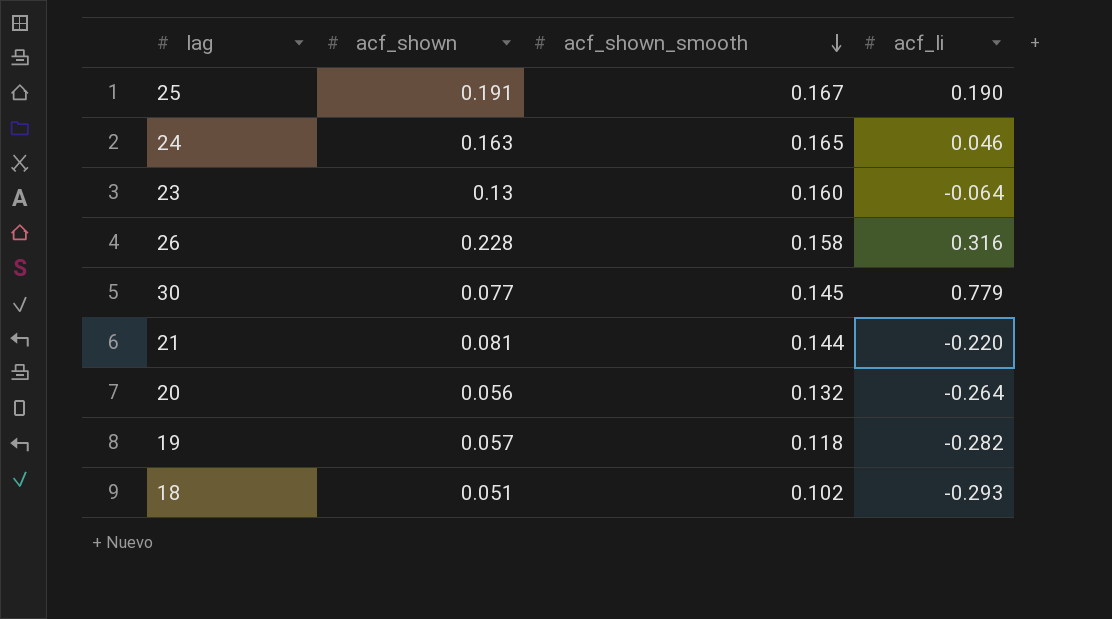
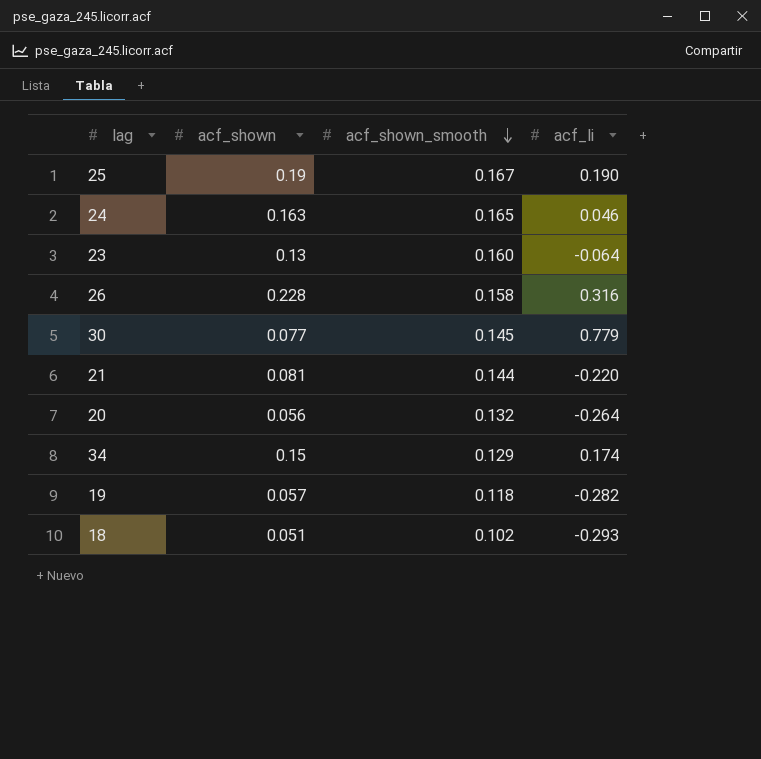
25 | acf_shown: 0.191 -> 0.19
row 34: none -> 0.15 | 0.129 | 0.174

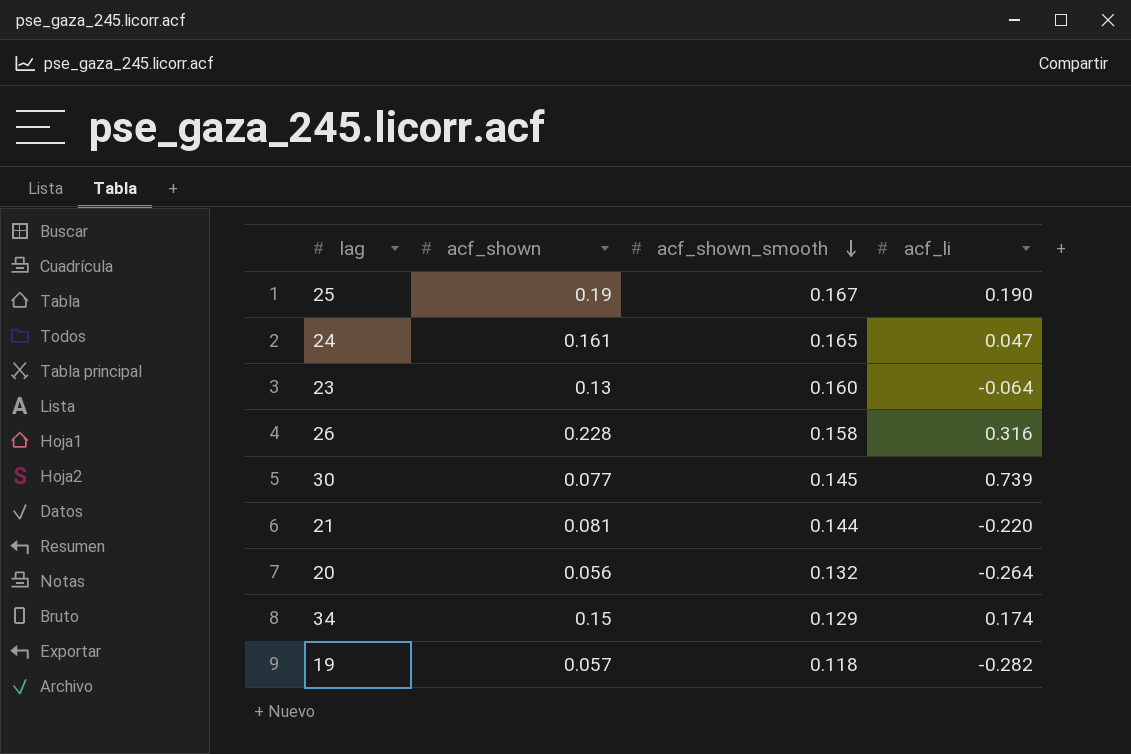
row 18: 0.051 | 0.102 | -0.293 -> none
24 | acf_shown: 0.163 -> 0.161
24 | acf_li: 0.046 -> 0.047
30 | acf_li: 0.779 -> 0.739

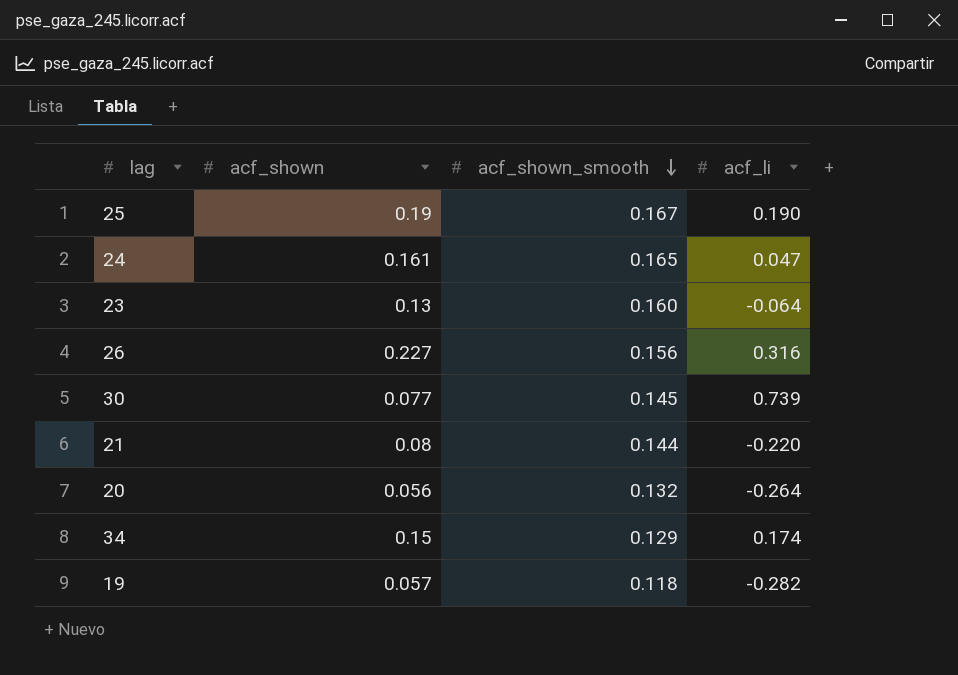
26 | acf_shown: 0.228 -> 0.227
26 | acf_shown_smooth: 0.158 -> 0.156
21 | acf_shown: 0.081 -> 0.08

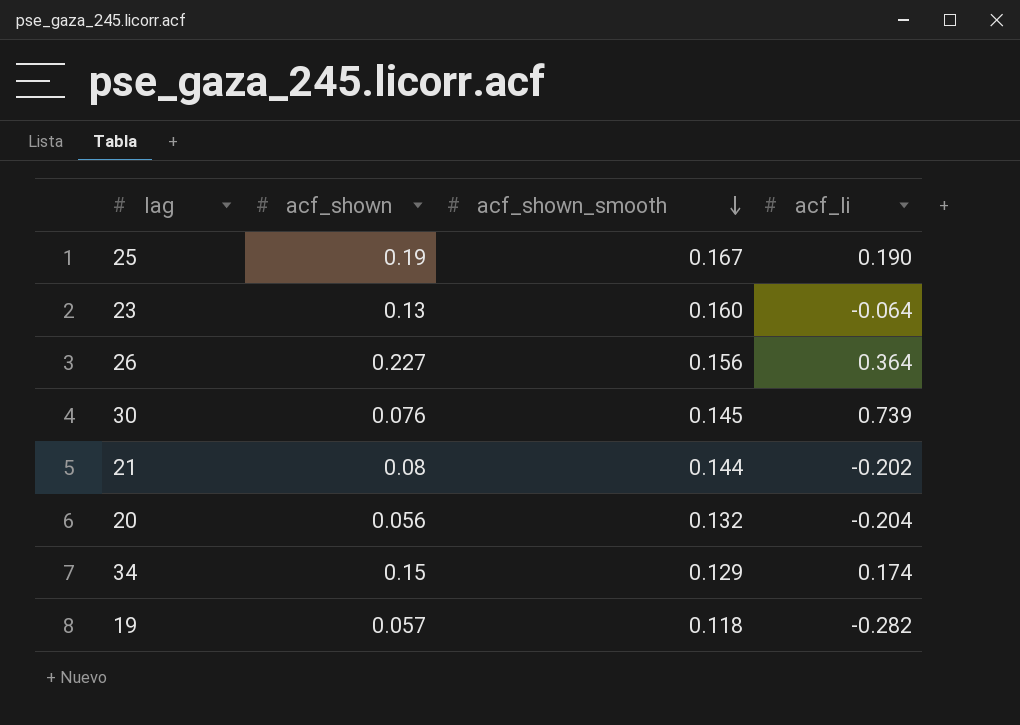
row 24: 0.161 | 0.165 | 0.047 -> none
26 | acf_li: 0.316 -> 0.364
30 | acf_shown: 0.077 -> 0.076
21 | acf_li: -0.220 -> -0.202
20 | acf_li: -0.264 -> -0.204

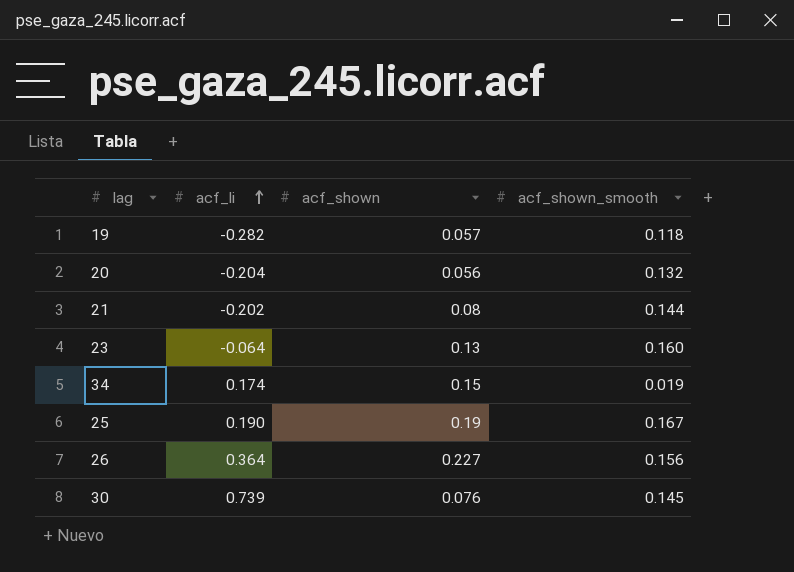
row order: acf_shown_smooth descending -> acf_li ascending
column acf_li | position: 4 -> 2
34 | acf_shown_smooth: 0.129 -> 0.019

